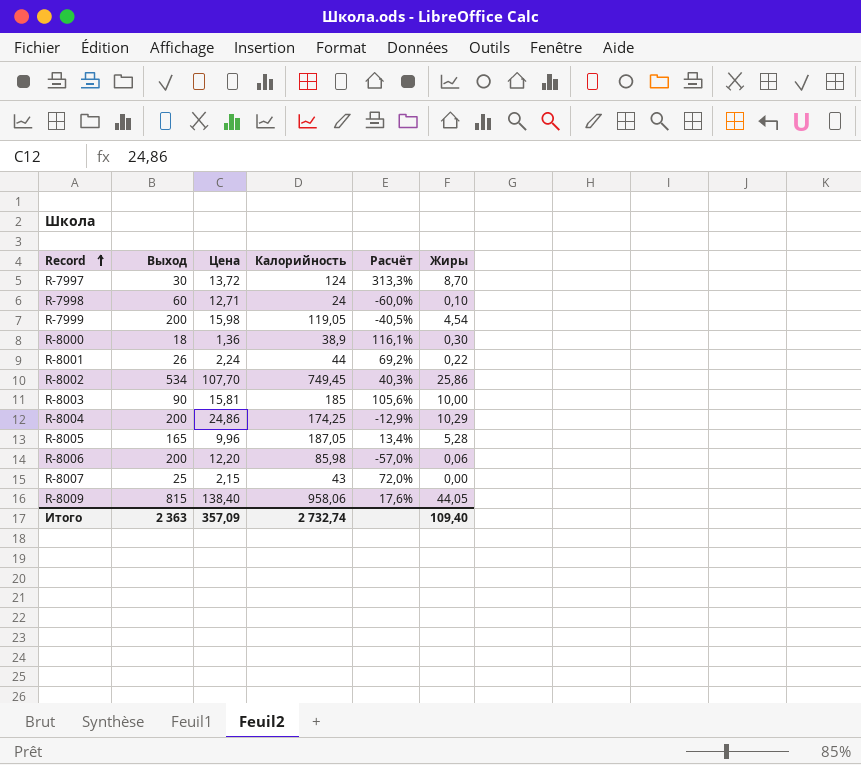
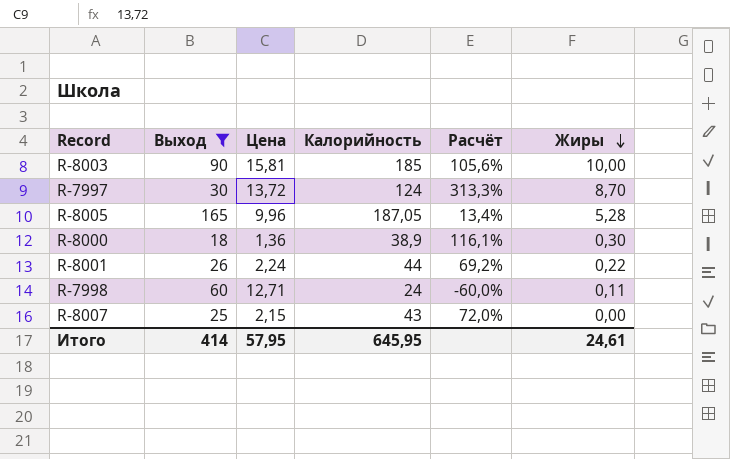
filter: none -> Выход <= 165
row order: Record ascending -> Жиры descending
R-7998 | Жиры: 0,10 -> 0,11
Итого | Выход: 2 363 -> 414
Итого | Цена: 357,09 -> 57,95
Итого | Калорийность: 2 732,74 -> 645,95
Итого | Жиры: 109,40 -> 24,61

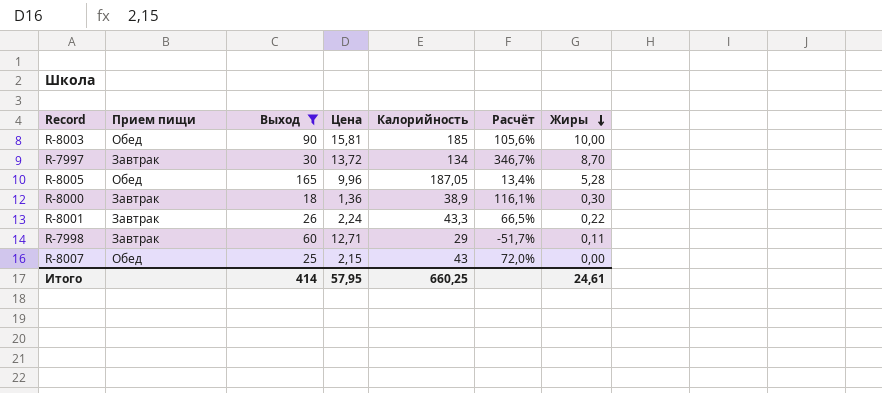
column Прием пищи | position: none -> 2
R-7997 | Калорийность: 124 -> 134
R-7997 | Расчёт: 313,3% -> 346,7%
R-8001 | Калорийность: 44 -> 43,3
R-8001 | Расчёт: 69,2% -> 66,5%
R-7998 | Калорийность: 24 -> 29
R-7998 | Расчёт: -60,0% -> -51,7%
Итого | Калорийность: 645,95 -> 660,25

